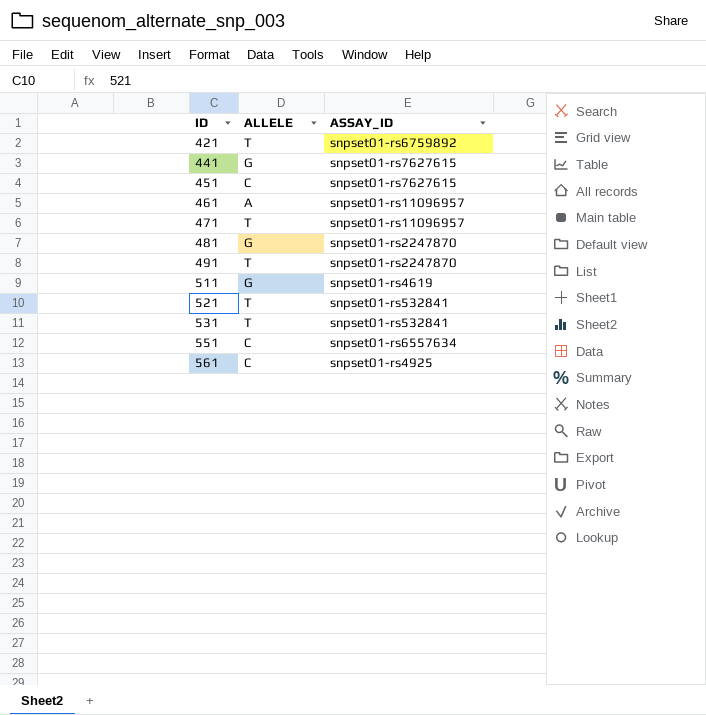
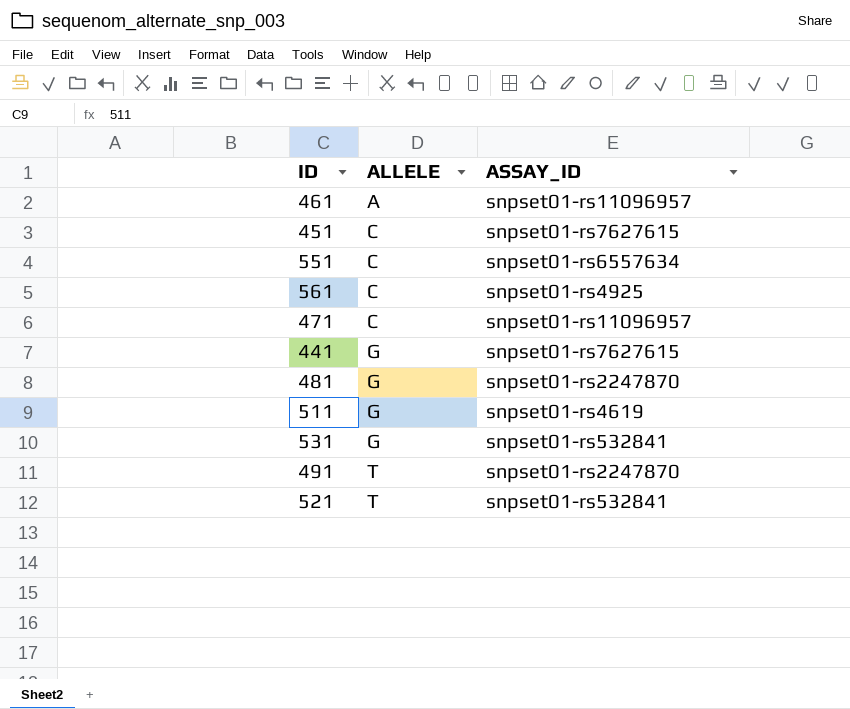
row order: ID ascending -> ALLELE ascending
row 421: T | snpset01-rs6759892 -> none
471 | ALLELE: T -> C
531 | ALLELE: T -> G

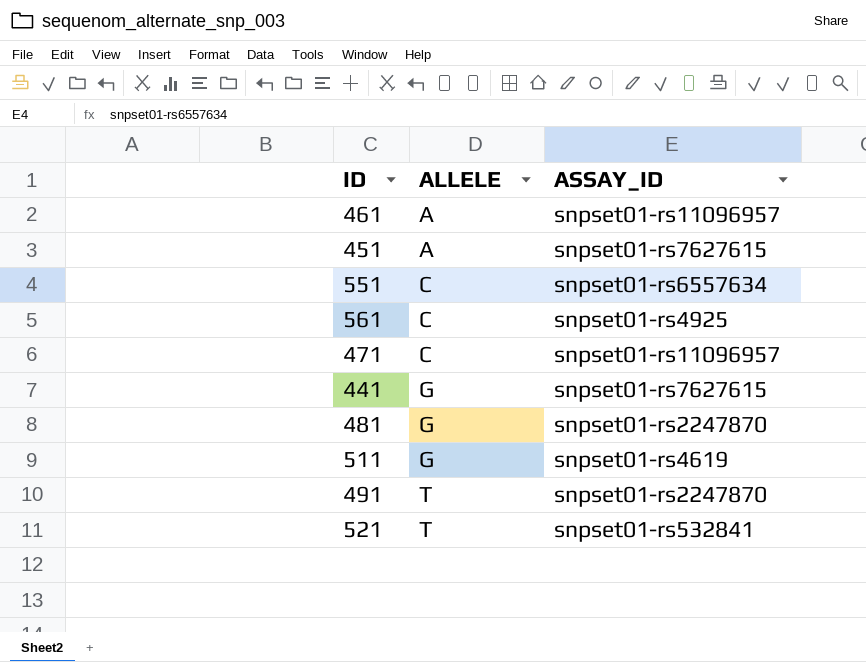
row 531: G | snpset01-rs532841 -> none
451 | ALLELE: C -> A

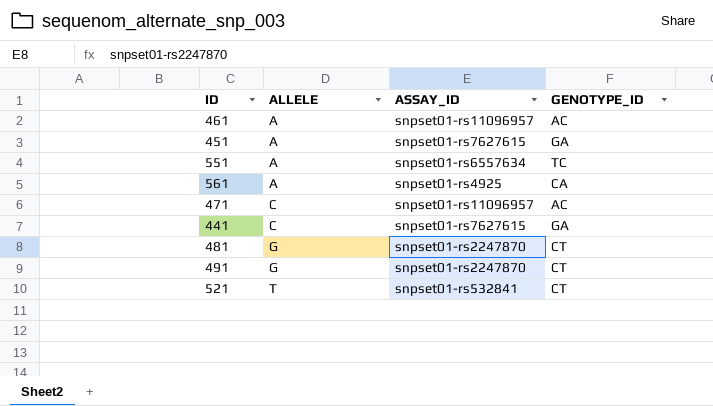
column GENOTYPE_ID | position: none -> 4
row 511: G | snpset01-rs4619 -> none
551 | ALLELE: C -> A
561 | ALLELE: C -> A
441 | ALLELE: G -> C
491 | ALLELE: T -> G

